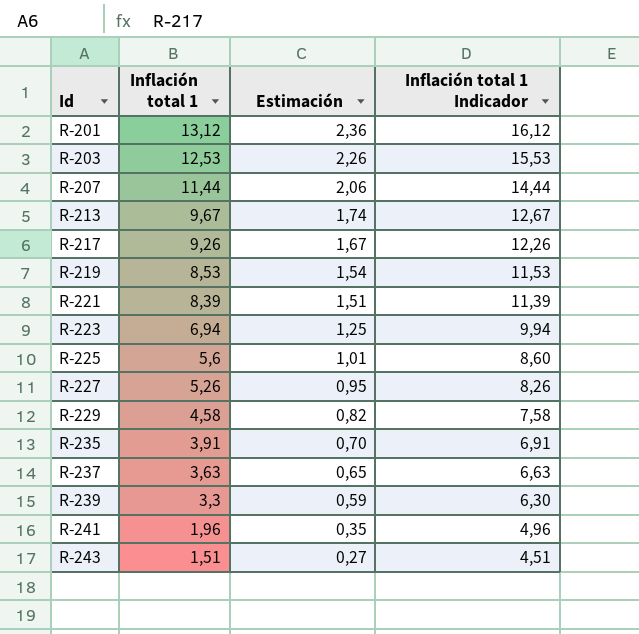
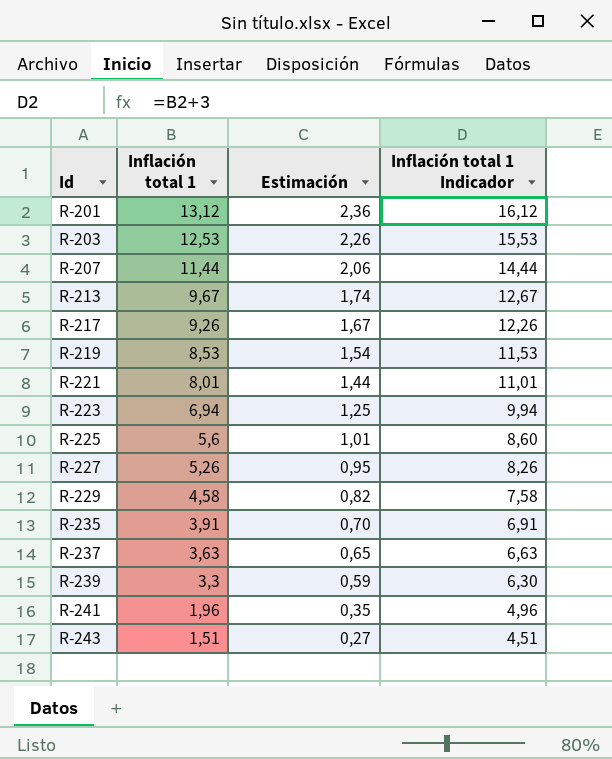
R-221 | Inflación total 1: 8,39 -> 8,01
R-221 | Estimación: 1,51 -> 1,44
R-221 | Inflación total 1 Indicador: 11,39 -> 11,01

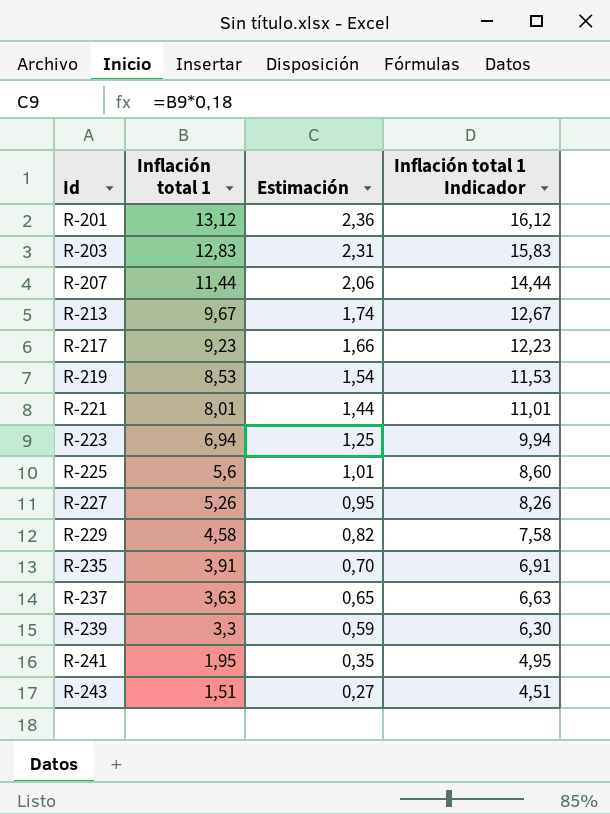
R-203 | Inflación total 1: 12,53 -> 12,83
R-203 | Estimación: 2,26 -> 2,31
R-203 | Inflación total 1 Indicador: 15,53 -> 15,83
R-217 | Inflación total 1: 9,26 -> 9,23
R-217 | Estimación: 1,67 -> 1,66
R-217 | Inflación total 1 Indicador: 12,26 -> 12,23
R-241 | Inflación total 1: 1,96 -> 1,95
R-241 | Inflación total 1 Indicador: 4,96 -> 4,95

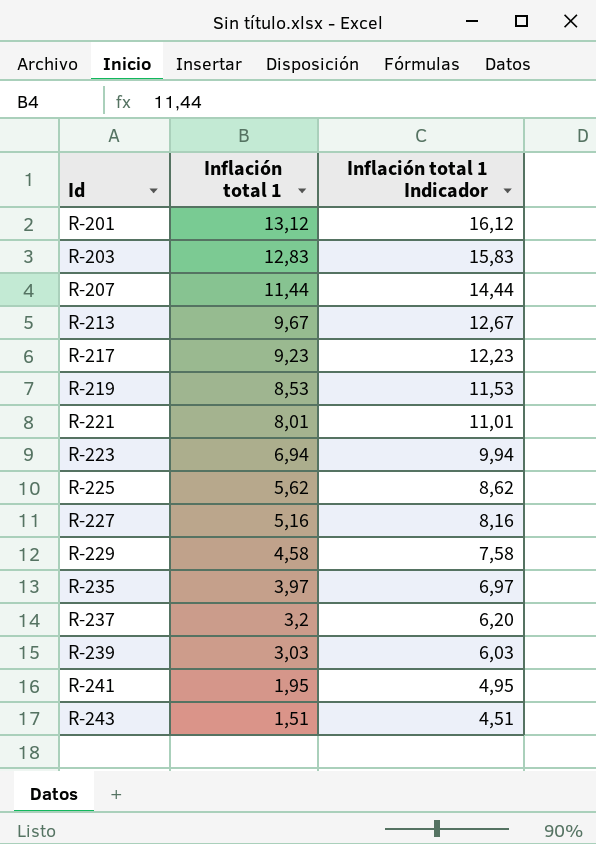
column Estimación | formula: [Inflación total 1] * 0,18 -> none
R-225 | Inflación total 1: 5,6 -> 5,62
R-225 | Inflación total 1 Indicador: 8,60 -> 8,62
R-227 | Inflación total 1: 5,26 -> 5,16
R-227 | Inflación total 1 Indicador: 8,26 -> 8,16
R-235 | Inflación total 1: 3,91 -> 3,97
R-235 | Inflación total 1 Indicador: 6,91 -> 6,97
R-237 | Inflación total 1: 3,63 -> 3,2
R-237 | Inflación total 1 Indicador: 6,63 -> 6,20
R-239 | Inflación total 1: 3,3 -> 3,03
R-239 | Inflación total 1 Indicador: 6,30 -> 6,03

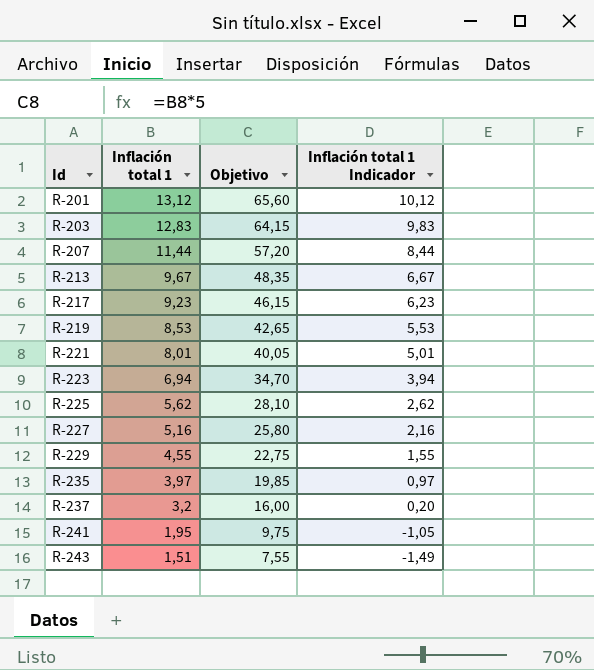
column Objetivo | formula: none -> [Inflación total 1] * 5
column Inflación total 1 Indicador | formula: [Inflación total 1] + 3 -> [Inflación total 1] - 3
row R-239: 3,03 | 6,03 -> none
R-229 | Inflación total 1: 4,58 -> 4,55

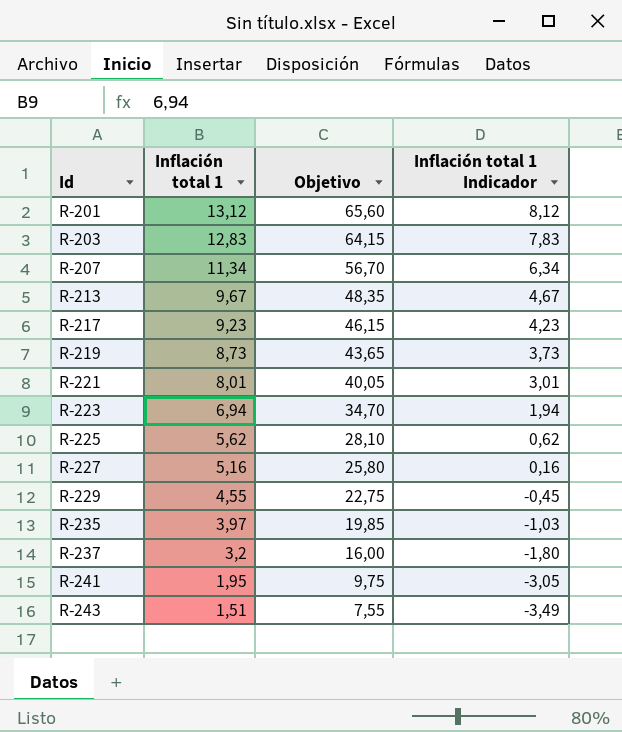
column Inflación total 1 Indicador | formula: [Inflación total 1] - 3 -> [Inflación total 1] - 5
R-207 | Inflación total 1: 11,44 -> 11,34
R-207 | Objetivo: 57,20 -> 56,70
R-219 | Inflación total 1: 8,53 -> 8,73
R-219 | Objetivo: 42,65 -> 43,65

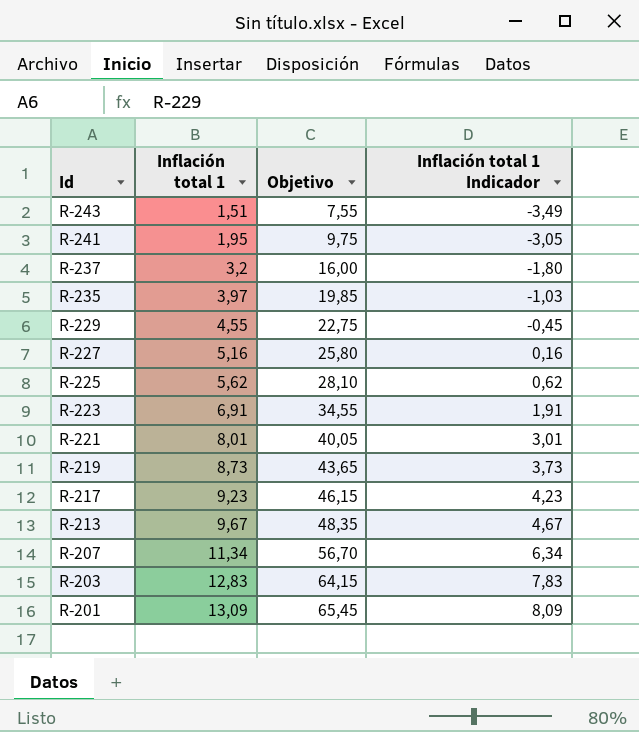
row order: Id ascending -> Id descending
R-223 | Inflación total 1: 6,94 -> 6,91
R-223 | Objetivo: 34,70 -> 34,55
R-223 | Inflación total 1 Indicador: 1,94 -> 1,91
R-201 | Inflación total 1: 13,12 -> 13,09
R-201 | Objetivo: 65,60 -> 65,45
R-201 | Inflación total 1 Indicador: 8,12 -> 8,09

